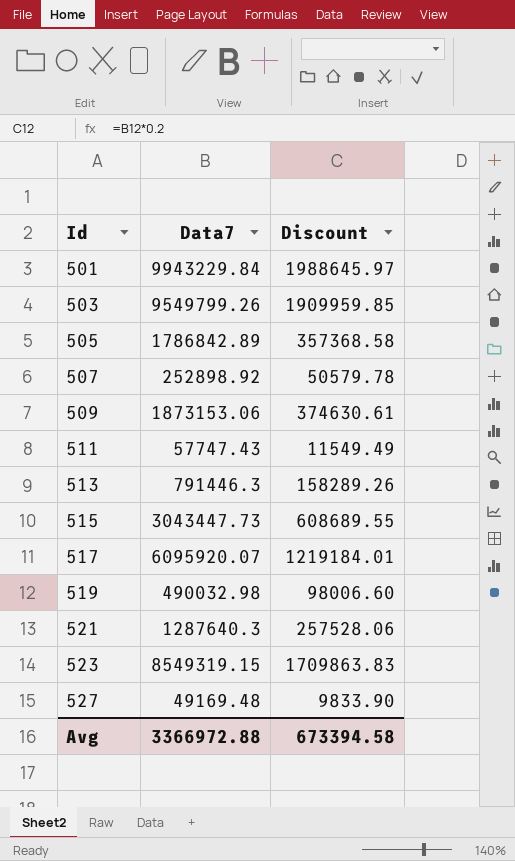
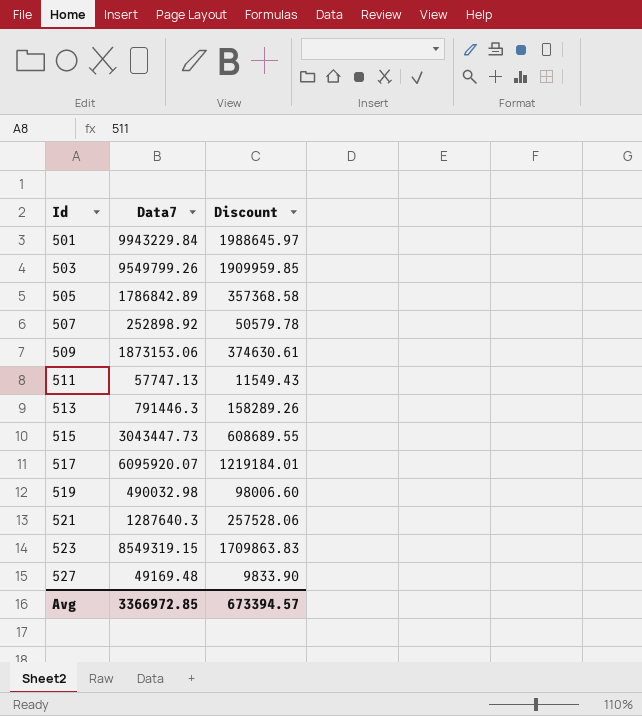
511 | Data7: 57747.43 -> 57747.13
511 | Discount: 11549.49 -> 11549.43
Avg | Data7: 3366972.88 -> 3366972.85
Avg | Discount: 673394.58 -> 673394.57

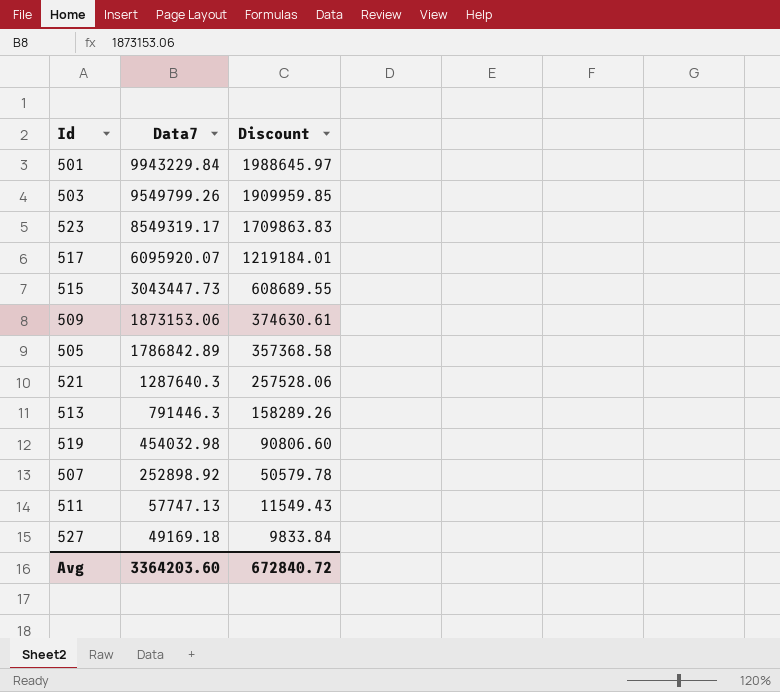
row order: Id ascending -> Data7 descending
523 | Data7: 8549319.15 -> 8549319.17
519 | Data7: 490032.98 -> 454032.98
519 | Discount: 98006.60 -> 90806.60
527 | Data7: 49169.48 -> 49169.18
527 | Discount: 9833.90 -> 9833.84
Avg | Data7: 3366972.85 -> 3364203.60
Avg | Discount: 673394.57 -> 672840.72

